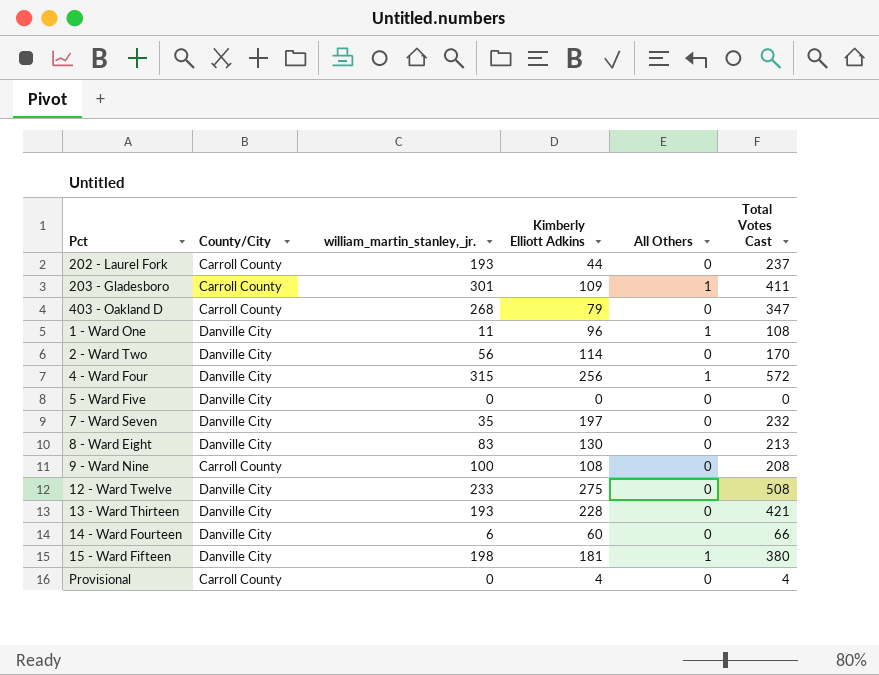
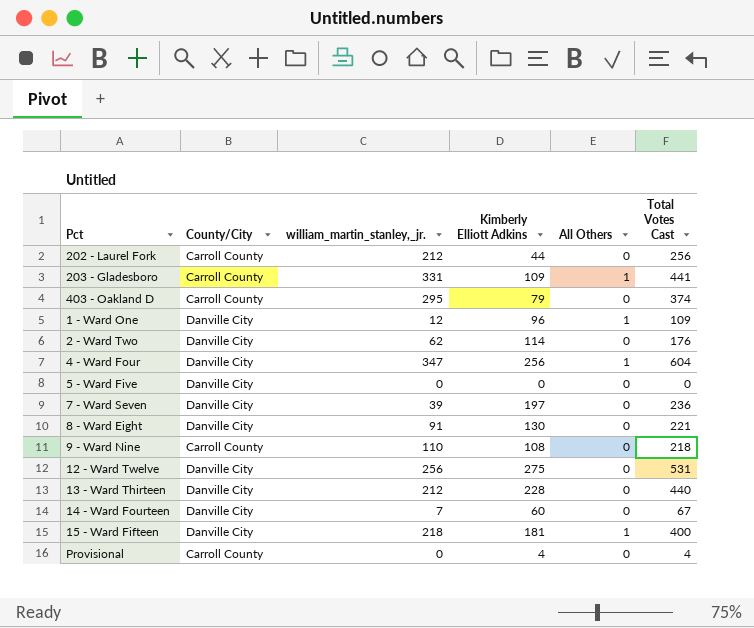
202 - Laurel Fork | william_martin_stanley,_jr.: 193 -> 212
202 - Laurel Fork | Total Votes Cast: 237 -> 256
203 - Gladesboro | william_martin_stanley,_jr.: 301 -> 331
203 - Gladesboro | Total Votes Cast: 411 -> 441
403 - Oakland D | william_martin_stanley,_jr.: 268 -> 295
403 - Oakland D | Total Votes Cast: 347 -> 374
1 - Ward One | william_martin_stanley,_jr.: 11 -> 12
1 - Ward One | Total Votes Cast: 108 -> 109
2 - Ward Two | william_martin_stanley,_jr.: 56 -> 62
2 - Ward Two | Total Votes Cast: 170 -> 176
4 - Ward Four | william_martin_stanley,_jr.: 315 -> 347
4 - Ward Four | Total Votes Cast: 572 -> 604
7 - Ward Seven | william_martin_stanley,_jr.: 35 -> 39
7 - Ward Seven | Total Votes Cast: 232 -> 236
8 - Ward Eight | william_martin_stanley,_jr.: 83 -> 91
8 - Ward Eight | Total Votes Cast: 213 -> 221
9 - Ward Nine | william_martin_stanley,_jr.: 100 -> 110
9 - Ward Nine | Total Votes Cast: 208 -> 218
12 - Ward Twelve | william_martin_stanley,_jr.: 233 -> 256
12 - Ward Twelve | Total Votes Cast: 508 -> 531
13 - Ward Thirteen | william_martin_stanley,_jr.: 193 -> 212
13 - Ward Thirteen | Total Votes Cast: 421 -> 440
14 - Ward Fourteen | william_martin_stanley,_jr.: 6 -> 7
14 - Ward Fourteen | Total Votes Cast: 66 -> 67
15 - Ward Fifteen | william_martin_stanley,_jr.: 198 -> 218
15 - Ward Fifteen | Total Votes Cast: 380 -> 400

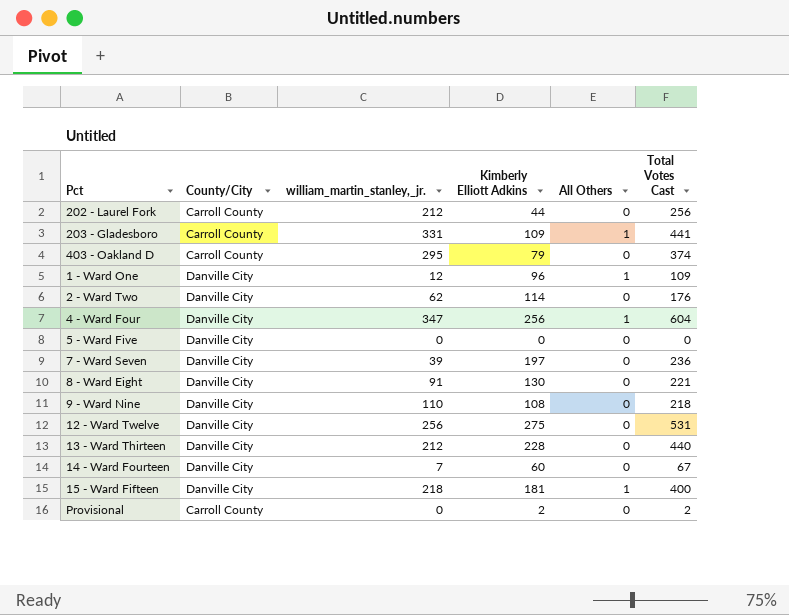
9 - Ward Nine | County/City: Carroll County -> Danville City
Provisional | Kimberly Elliott Adkins: 4 -> 2
Provisional | Total Votes Cast: 4 -> 2

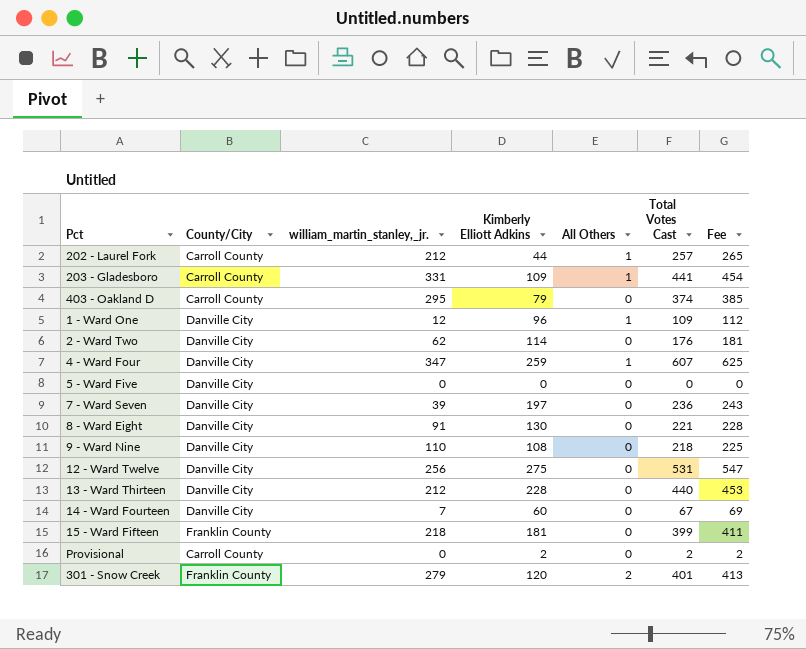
column Fee | formula: none -> [Total Votes Cast] * 1.03
202 - Laurel Fork | All Others: 0 -> 1
202 - Laurel Fork | Total Votes Cast: 256 -> 257
4 - Ward Four | Kimberly Elliott Adkins: 256 -> 259
4 - Ward Four | Total Votes Cast: 604 -> 607
15 - Ward Fifteen | County/City: Danville City -> Franklin County
15 - Ward Fifteen | All Others: 1 -> 0
15 - Ward Fifteen | Total Votes Cast: 400 -> 399
row 301 - Snow Creek: none -> Franklin County | 279 | 120 | 2 | 401 | 413

